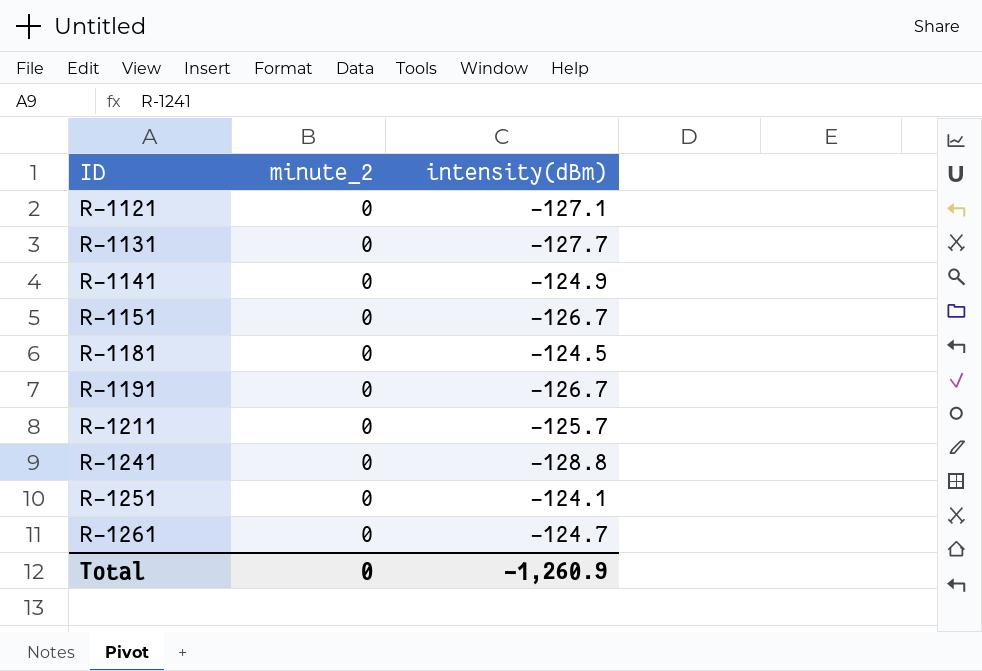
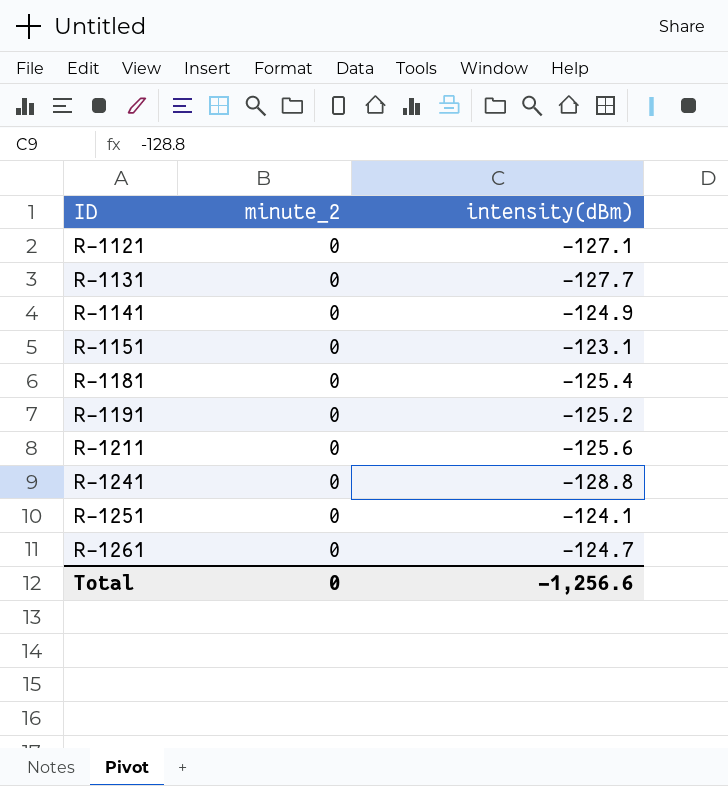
R-1151 | intensity(dBm): -126.7 -> -123.1
R-1181 | intensity(dBm): -124.5 -> -125.4
R-1191 | intensity(dBm): -126.7 -> -125.2
R-1211 | intensity(dBm): -125.7 -> -125.6
Total | intensity(dBm): -1,260.9 -> -1,256.6

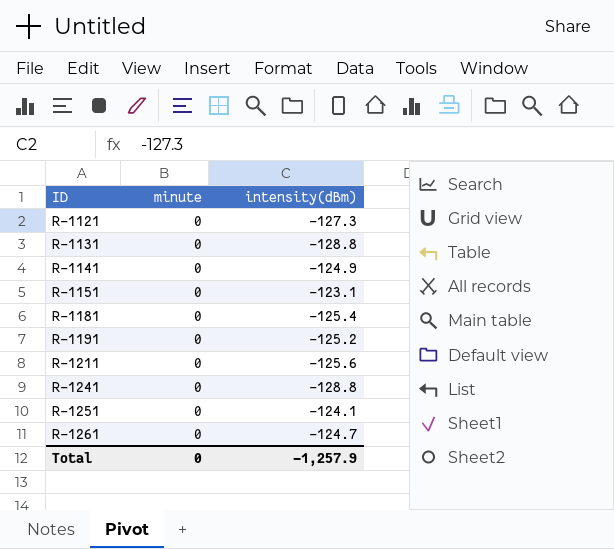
column name: minute_2 -> minute
R-1121 | intensity(dBm): -127.1 -> -127.3
R-1131 | intensity(dBm): -127.7 -> -128.8
Total | intensity(dBm): -1,256.6 -> -1,257.9

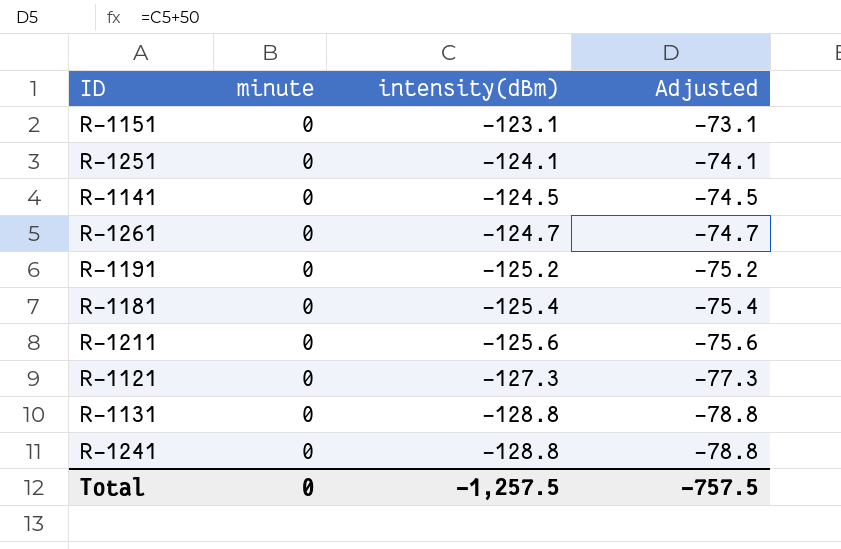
row order: ID ascending -> intensity(dBm) descending
column Adjusted | formula: none -> [intensity(dBm)] + 50
R-1141 | intensity(dBm): -124.9 -> -124.5
Total | intensity(dBm): -1,257.9 -> -1,257.5

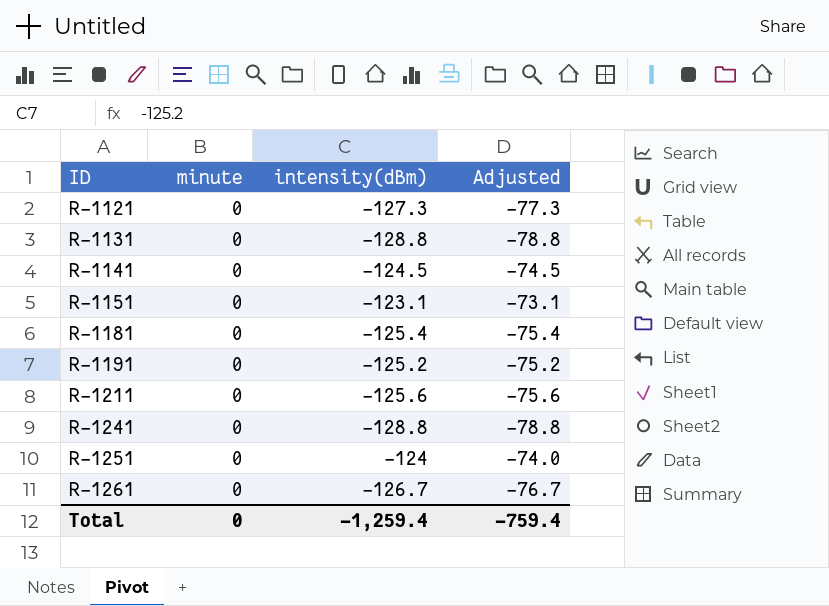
row order: intensity(dBm) descending -> ID ascending
R-1251 | intensity(dBm): -124.1 -> -124
R-1251 | Adjusted: -74.1 -> -74.0
R-1261 | intensity(dBm): -124.7 -> -126.7
R-1261 | Adjusted: -74.7 -> -76.7
Total | intensity(dBm): -1,257.5 -> -1,259.4
Total | Adjusted: -757.5 -> -759.4

